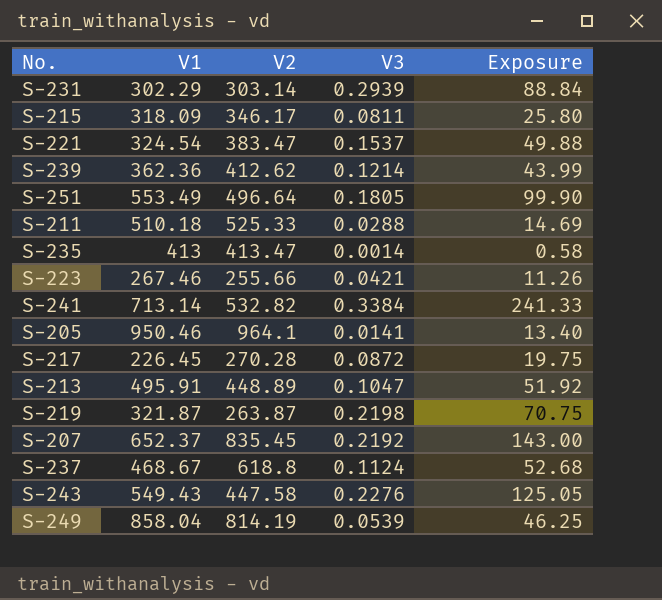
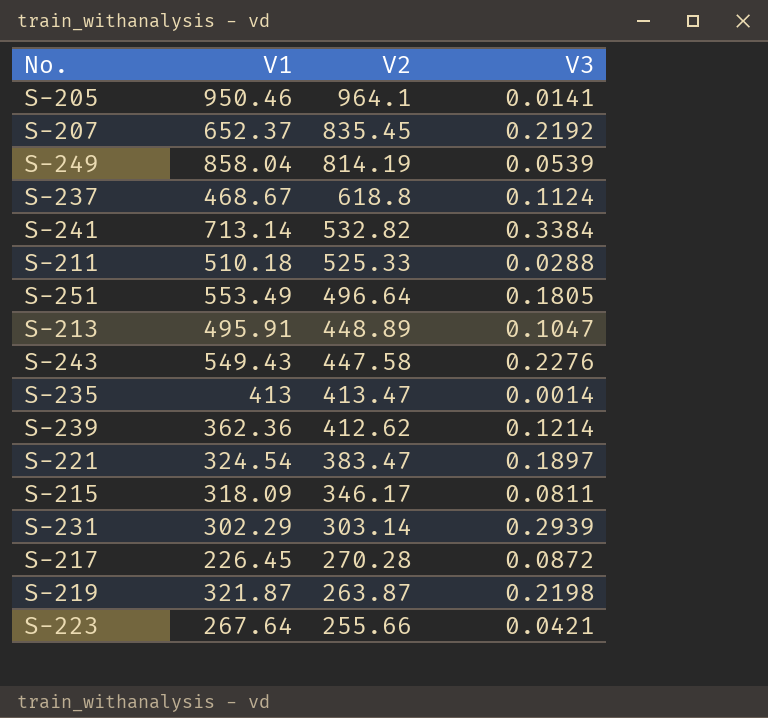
row order: none -> V2 descending
column Exposure | formula: [V1] * [V3] -> none
S-221 | V3: 0.1537 -> 0.1897
S-223 | V1: 267.46 -> 267.64

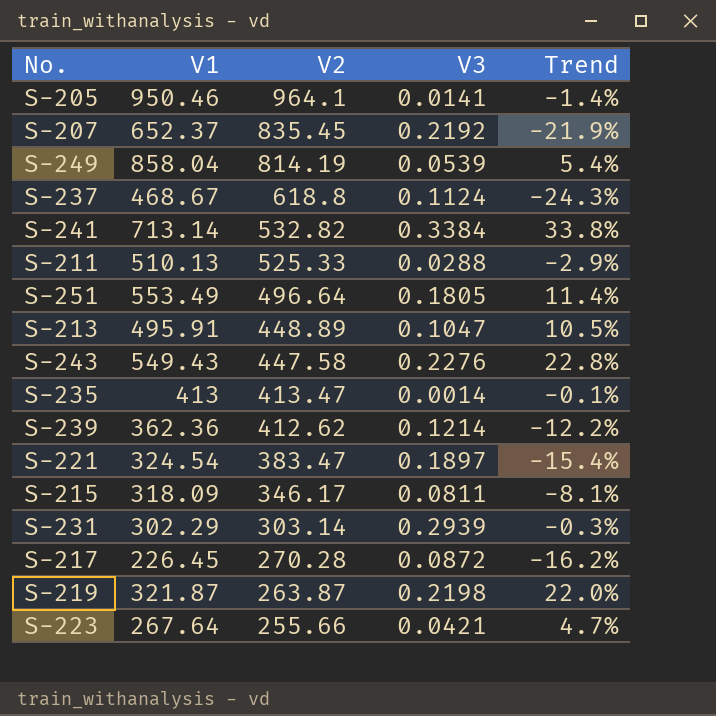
column Trend | formula: none -> ([V1] - [V2]) / [V2]
S-211 | V1: 510.18 -> 510.13

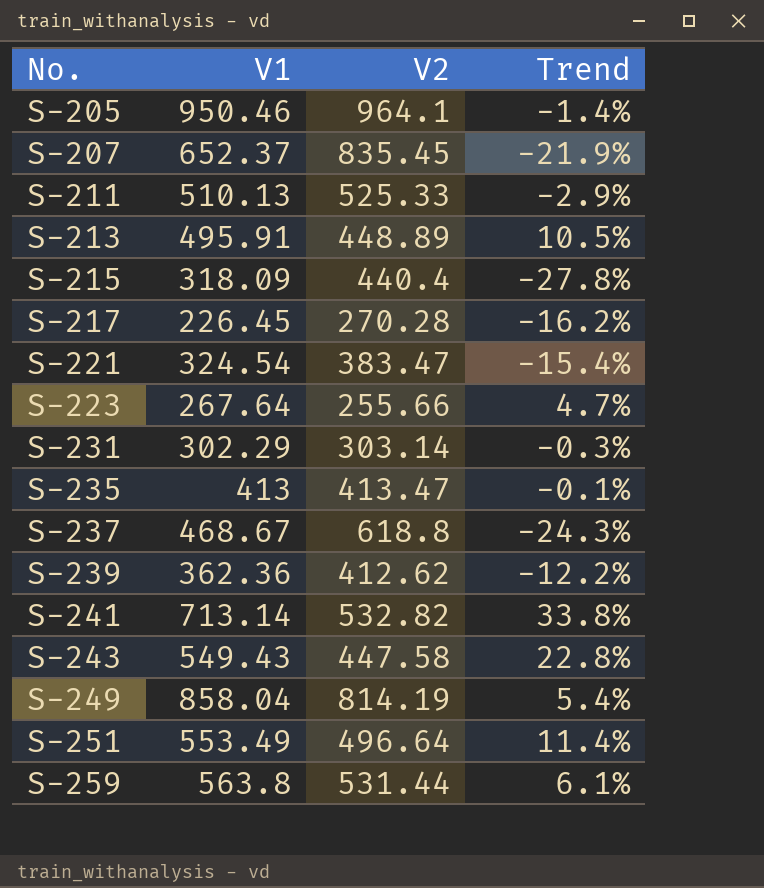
row order: V2 descending -> No. ascending
column V3 | position: 4 -> none
row S-219: 321.87 | 263.87 | 0.2198 | 22.0% -> none
S-215 | V2: 346.17 -> 440.4
S-215 | Trend: -8.1% -> -27.8%
row S-259: none -> 563.8 | 531.44 | 6.1%

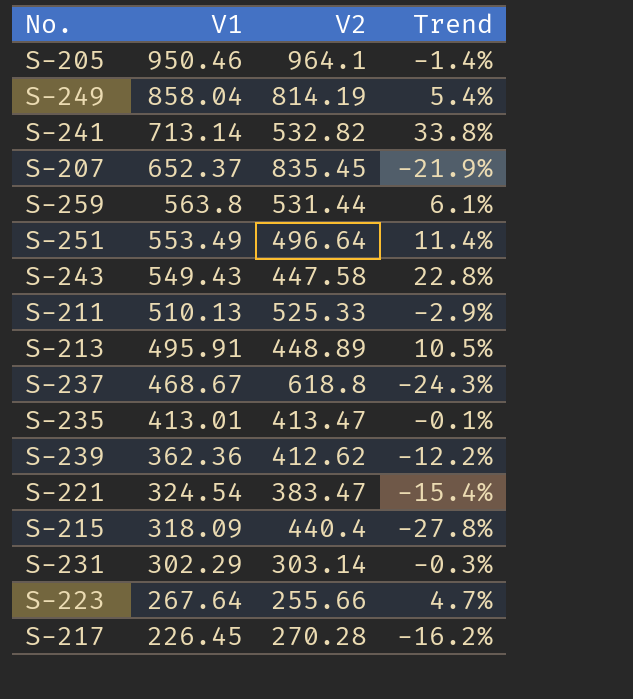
row order: No. ascending -> V1 descending
S-235 | V1: 413 -> 413.01

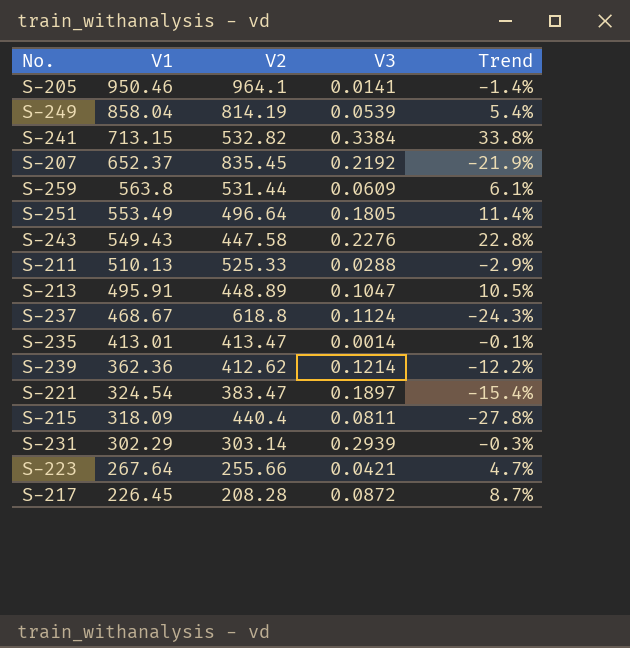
column V3 | position: none -> 4
S-241 | V1: 713.14 -> 713.15
S-217 | V2: 270.28 -> 208.28
S-217 | Trend: -16.2% -> 8.7%

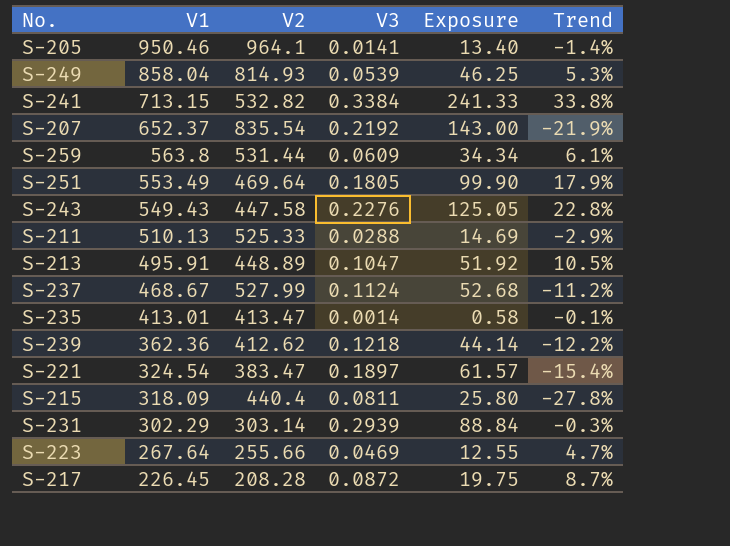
column Exposure | formula: none -> [V1] * [V3]
S-249 | V2: 814.19 -> 814.93
S-249 | Trend: 5.4% -> 5.3%
S-207 | V2: 835.45 -> 835.54
S-251 | V2: 496.64 -> 469.64
S-251 | Trend: 11.4% -> 17.9%
S-237 | V2: 618.8 -> 527.99
S-237 | Trend: -24.3% -> -11.2%
S-239 | V3: 0.1214 -> 0.1218
S-223 | V3: 0.0421 -> 0.0469

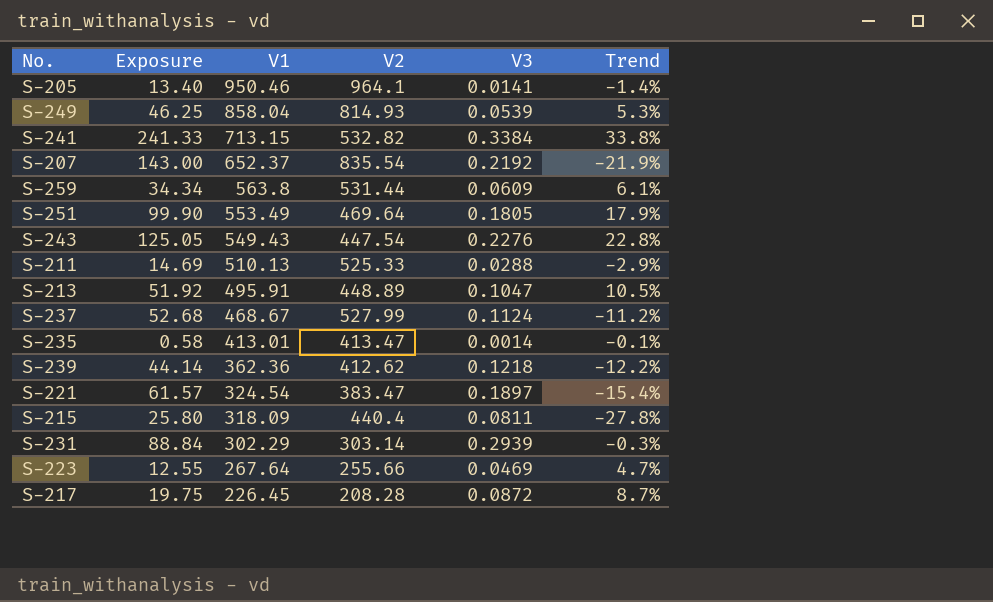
column Exposure | position: 5 -> 2
S-243 | V2: 447.58 -> 447.54

